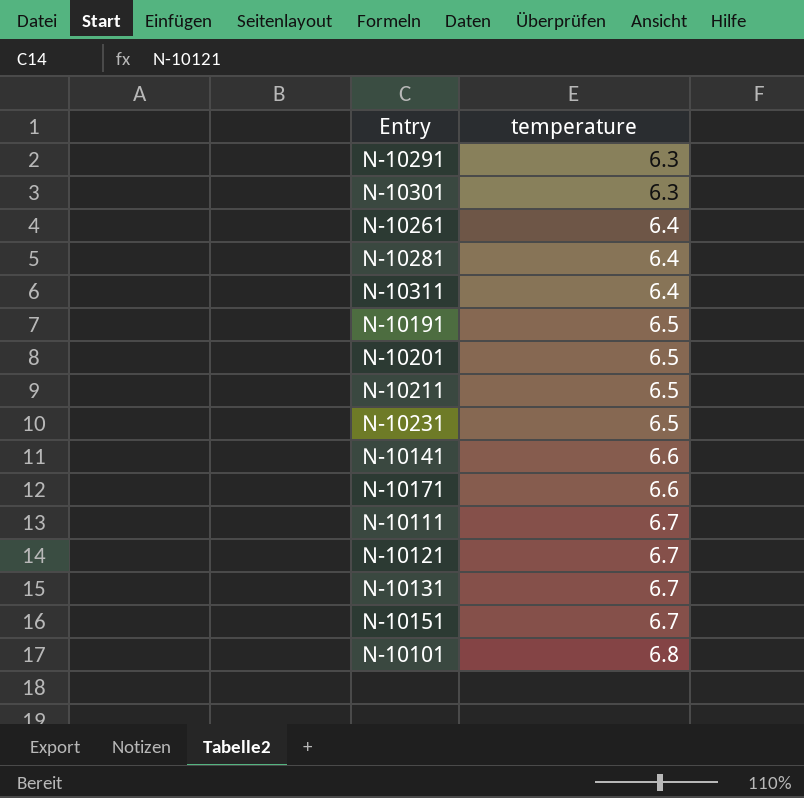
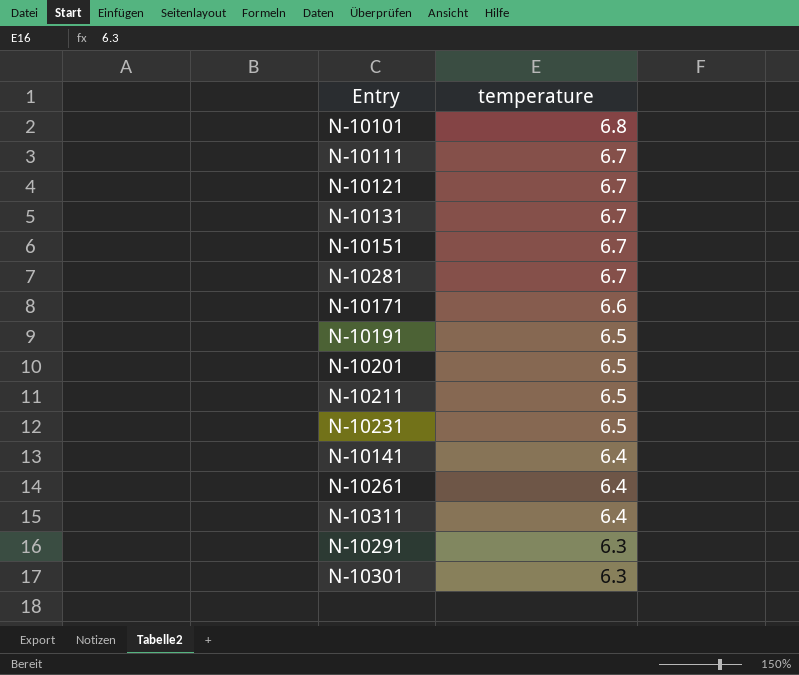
row order: temperature ascending -> temperature descending
N-10281 | temperature: 6.4 -> 6.7
N-10141 | temperature: 6.6 -> 6.4

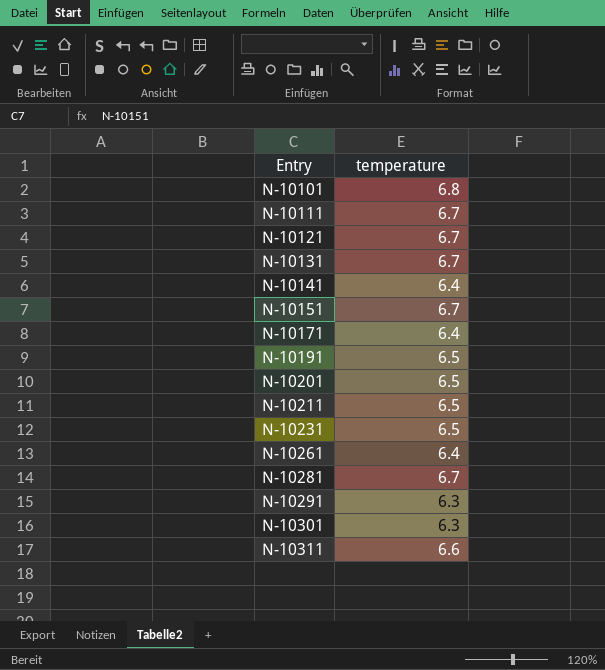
row order: temperature descending -> Entry ascending
N-10171 | temperature: 6.6 -> 6.4
N-10311 | temperature: 6.4 -> 6.6

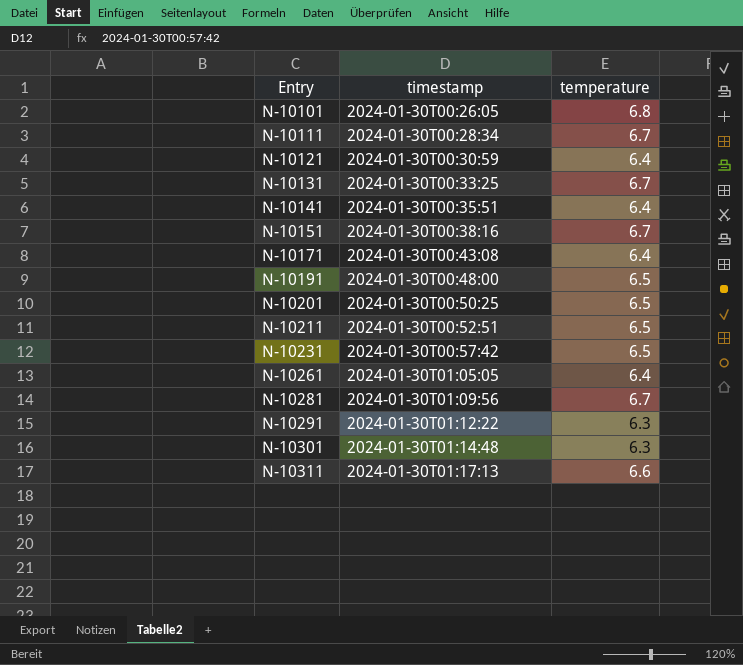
column timestamp | position: none -> 2
N-10121 | temperature: 6.7 -> 6.4

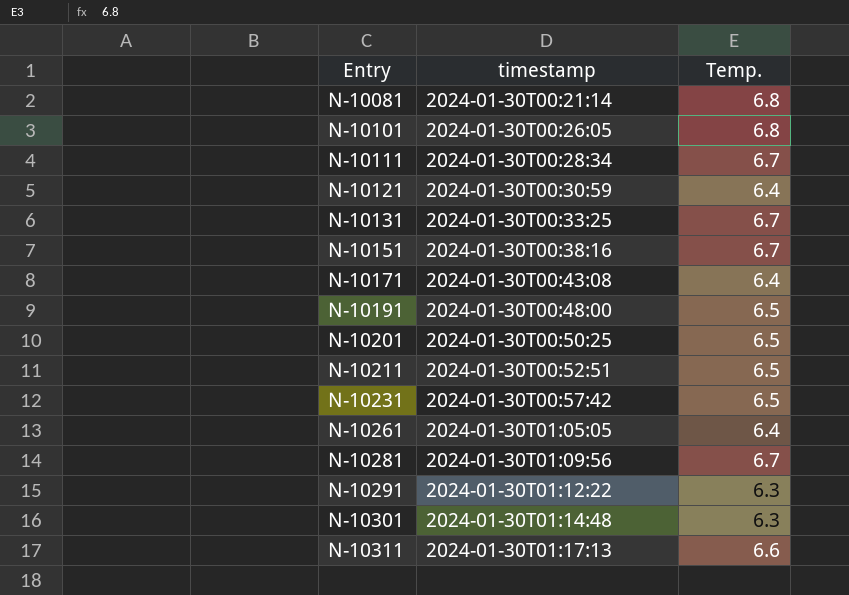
column name: temperature -> Temp.
row N-10141: 2024-01-30T00:35:51 | 6.4 -> none
row N-10081: none -> 2024-01-30T00:21:14 | 6.8

